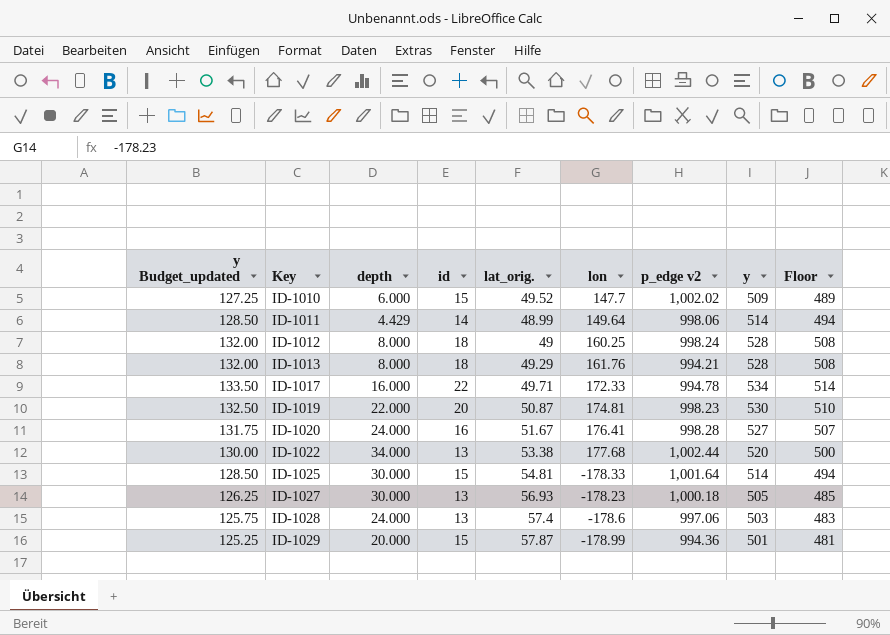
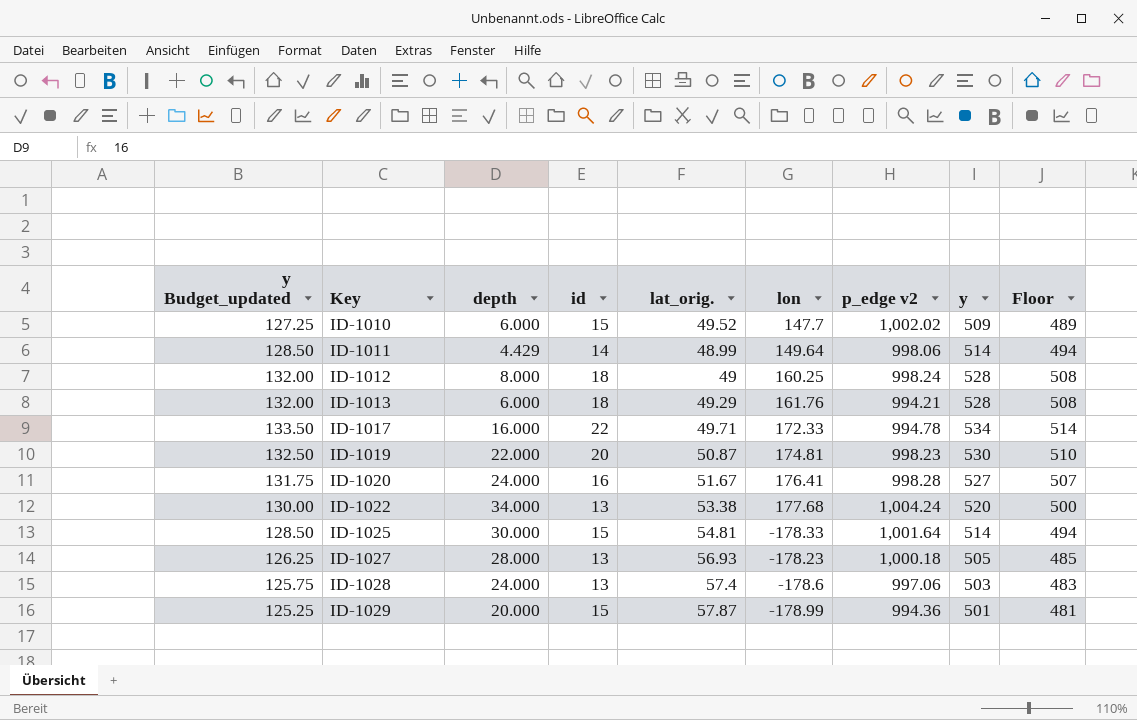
ID-1013 | depth: 8.000 -> 6.000
ID-1022 | p_edge v2: 1,002.44 -> 1,004.24
ID-1027 | depth: 30.000 -> 28.000

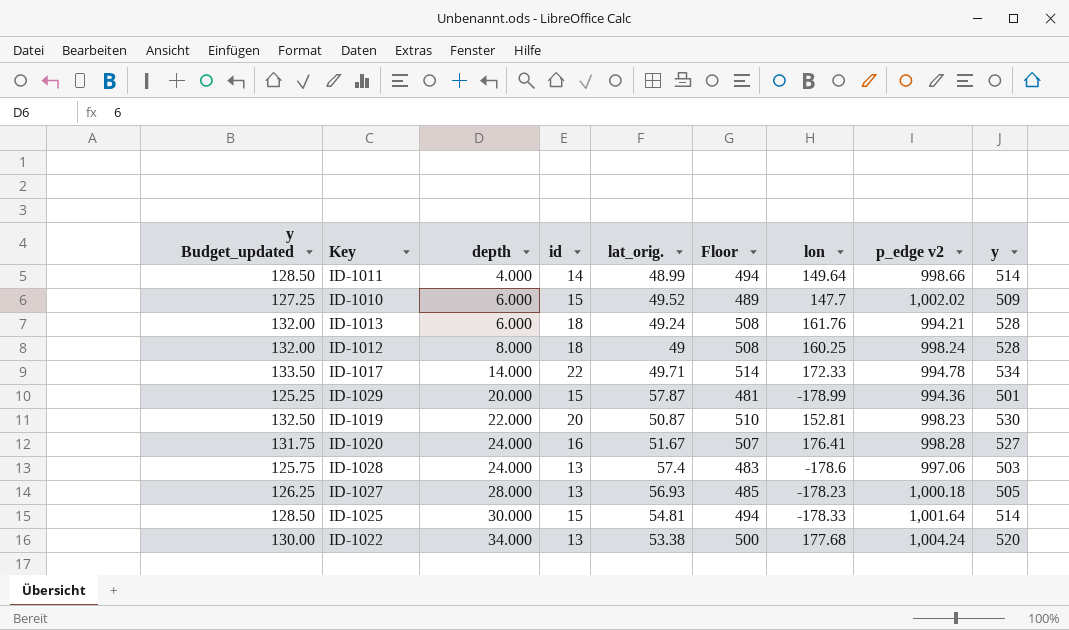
row order: Key ascending -> depth ascending
column Floor | position: 9 -> 6
ID-1011 | depth: 4.429 -> 4.000
ID-1011 | p_edge v2: 998.06 -> 998.66
ID-1013 | lat_orig.: 49.29 -> 49.24
ID-1017 | depth: 16.000 -> 14.000
ID-1019 | lon: 174.81 -> 152.81

